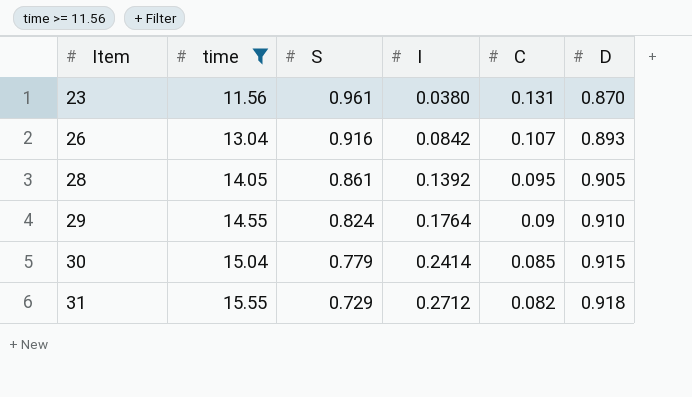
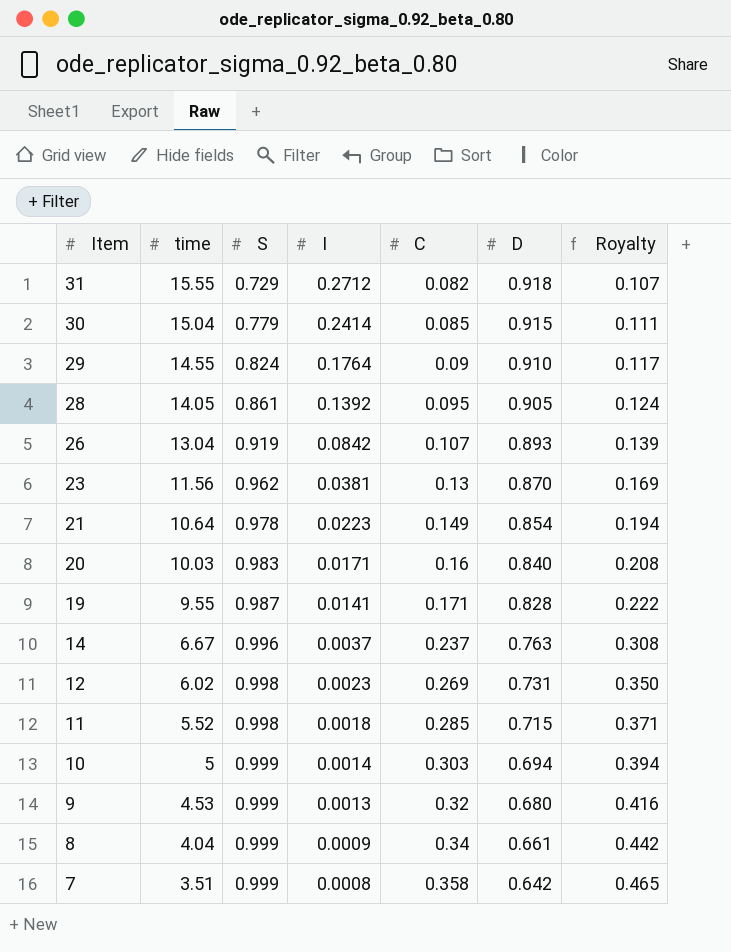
filter: time >= 11.56 -> none
row order: Item ascending -> Item descending
column Royalty | formula: none -> [C] * 1.3
26 | S: 0.916 -> 0.919
23 | S: 0.961 -> 0.962
23 | I: 0.0380 -> 0.0381
23 | C: 0.131 -> 0.13

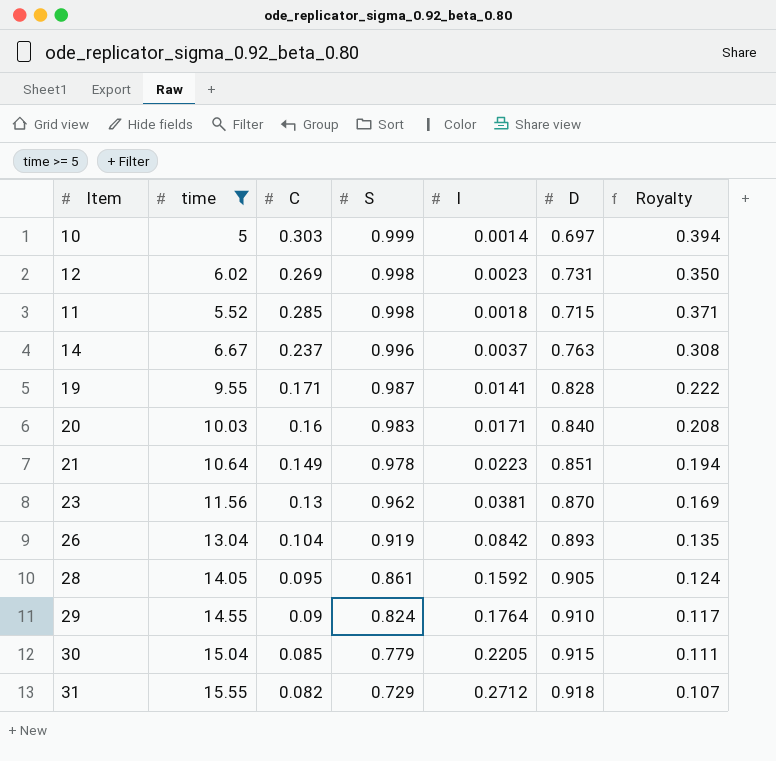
filter: none -> time >= 5
row order: Item descending -> S descending
column C | position: 5 -> 3
10 | D: 0.694 -> 0.697
21 | D: 0.854 -> 0.851
26 | C: 0.107 -> 0.104
26 | Royalty: 0.139 -> 0.135
28 | I: 0.1392 -> 0.1592
30 | I: 0.2414 -> 0.2205

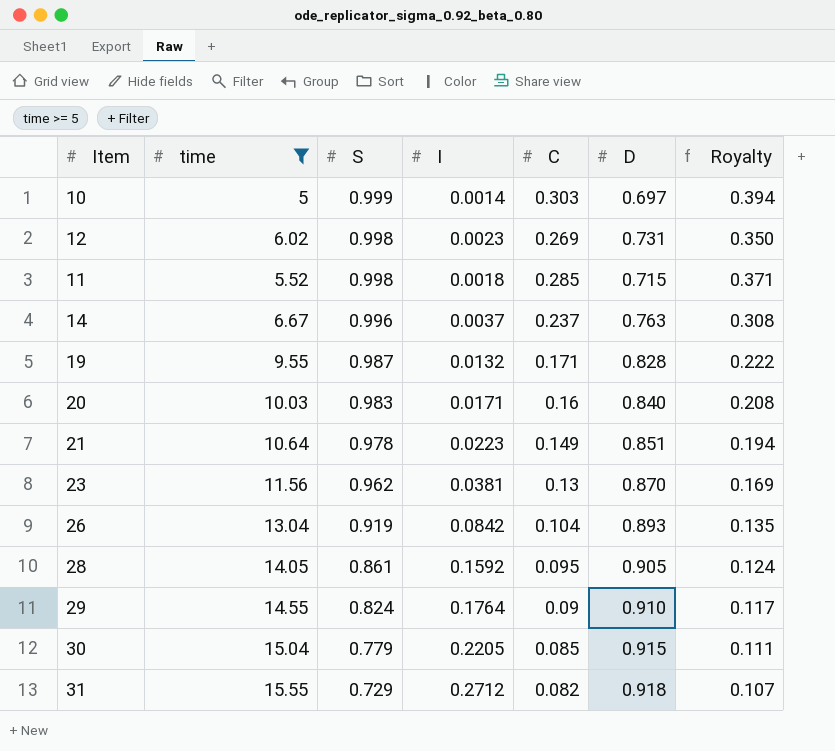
column C | position: 3 -> 5
19 | I: 0.0141 -> 0.0132

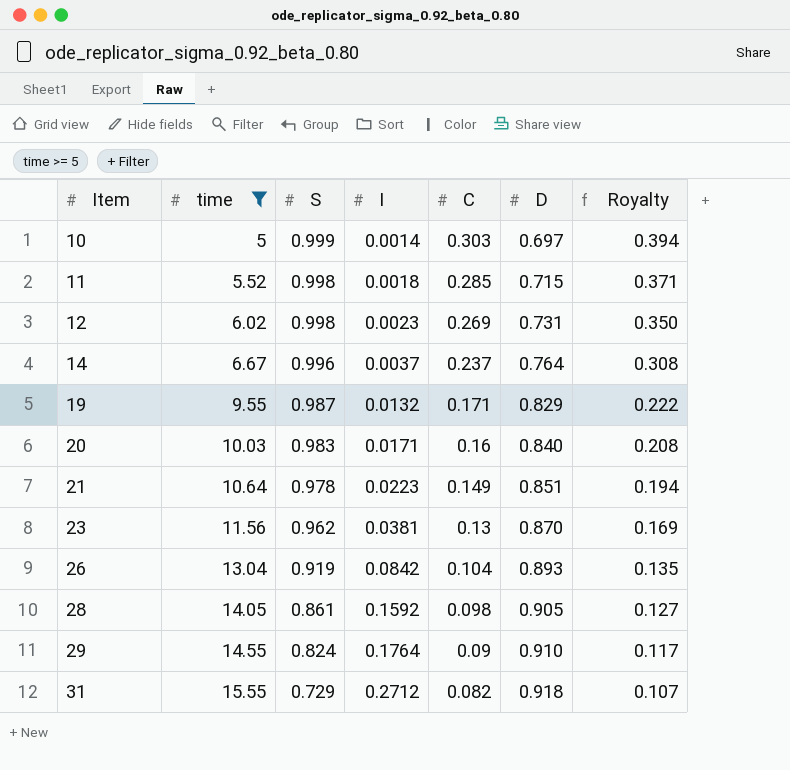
row order: S descending -> Item ascending
row 30: 15.04 | 0.779 | 0.2205 | 0.085 | 0.915 | 0.111 -> none
14 | D: 0.763 -> 0.764
19 | D: 0.828 -> 0.829
28 | C: 0.095 -> 0.098
28 | Royalty: 0.124 -> 0.127

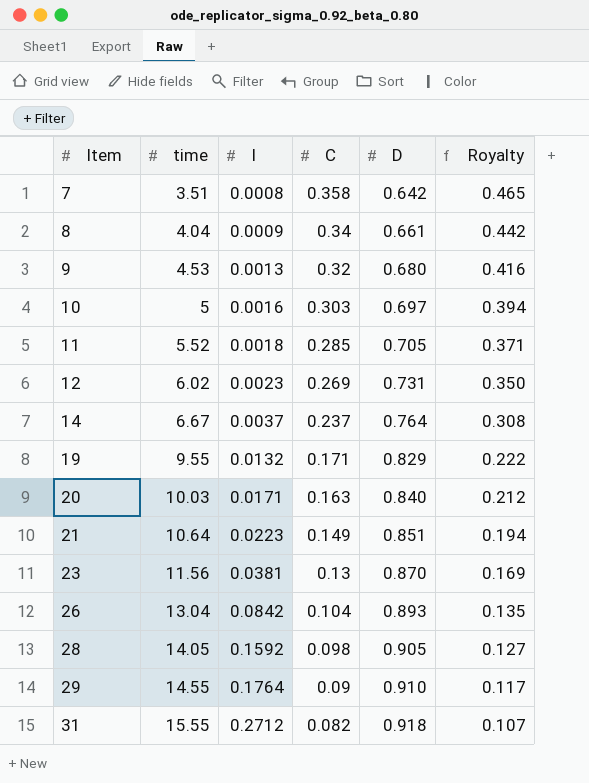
filter: time >= 5 -> none
column S | position: 3 -> none
10 | I: 0.0014 -> 0.0016
11 | D: 0.715 -> 0.705
20 | C: 0.16 -> 0.163
20 | Royalty: 0.208 -> 0.212

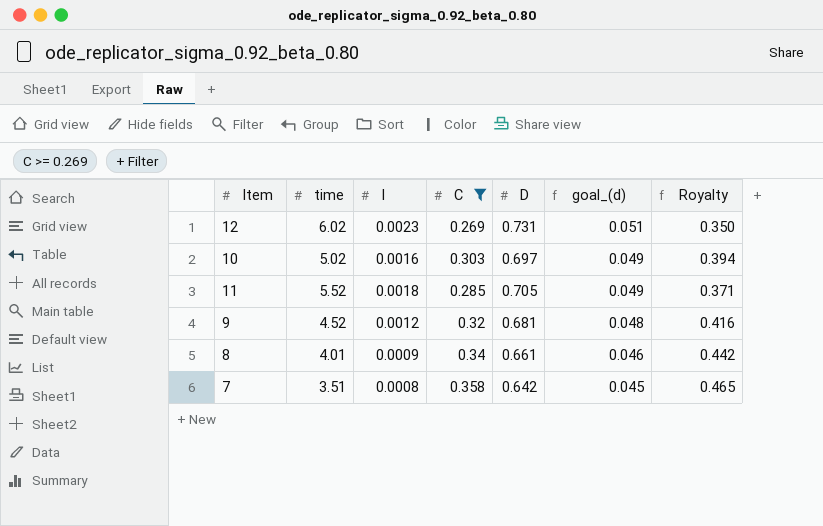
filter: none -> C >= 0.269
row order: Item ascending -> goal_(d) descending
column goal_(d) | formula: none -> [D] * 0.07
10 | time: 5 -> 5.02
9 | time: 4.53 -> 4.52
9 | I: 0.0013 -> 0.0012
9 | D: 0.680 -> 0.681
8 | time: 4.04 -> 4.01

